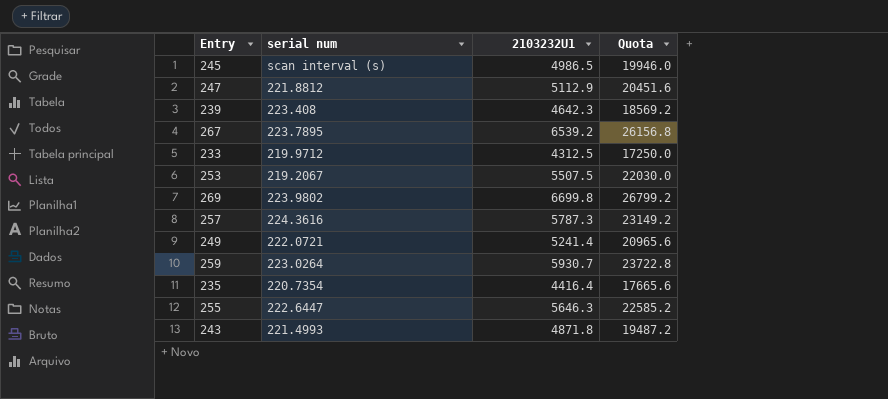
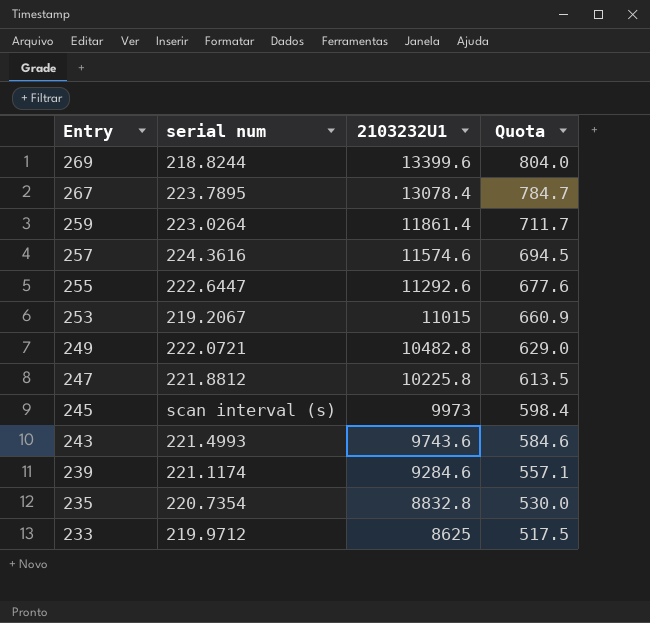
row order: none -> Entry descending
column Quota | formula: [2103232U1] * 4 -> [2103232U1] * 0.06
269 | serial num: 223.9802 -> 218.8244
269 | 2103232U1: 6699.8 -> 13399.6
267 | 2103232U1: 6539.2 -> 13078.4
259 | 2103232U1: 5930.7 -> 11861.4
257 | 2103232U1: 5787.3 -> 11574.6
255 | 2103232U1: 5646.3 -> 11292.6
253 | 2103232U1: 5507.5 -> 11015
249 | 2103232U1: 5241.4 -> 10482.8
247 | 2103232U1: 5112.9 -> 10225.8
245 | 2103232U1: 4986.5 -> 9973
243 | 2103232U1: 4871.8 -> 9743.6
239 | serial num: 223.408 -> 221.1174
239 | 2103232U1: 4642.3 -> 9284.6
235 | 2103232U1: 4416.4 -> 8832.8
233 | 2103232U1: 4312.5 -> 8625

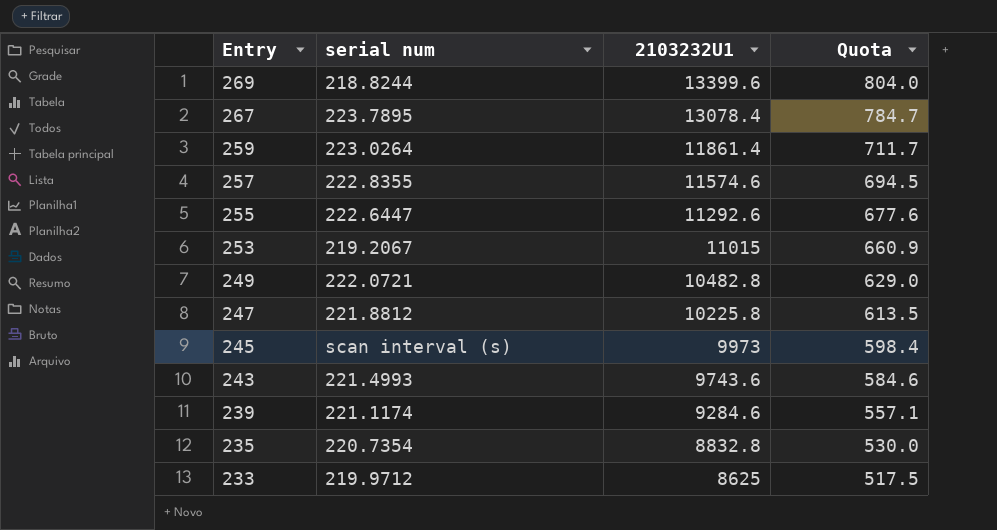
257 | serial num: 224.3616 -> 222.8355

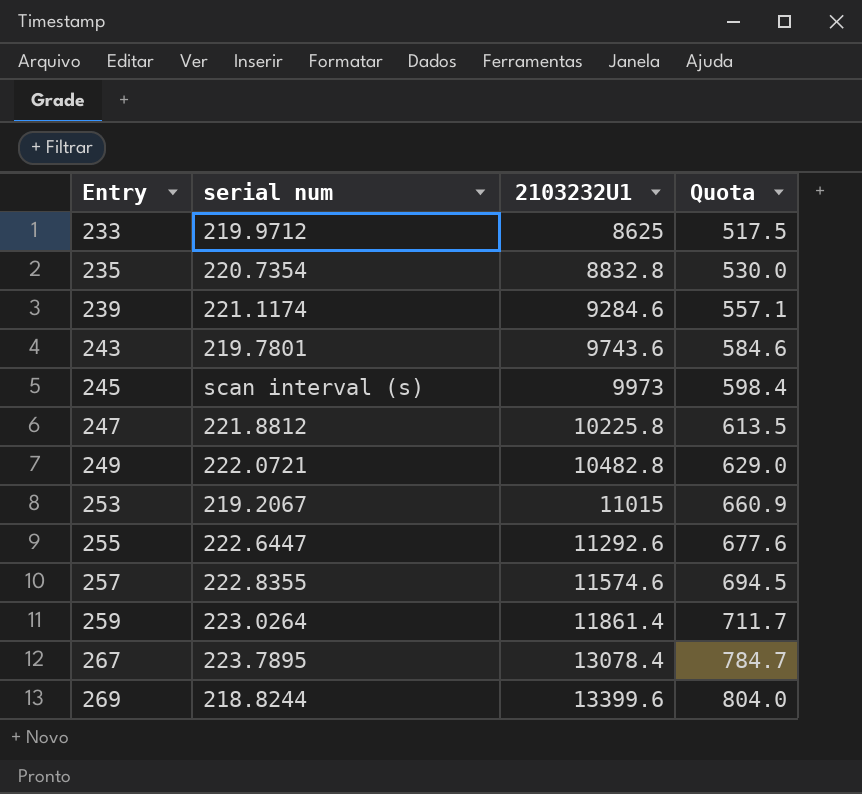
row order: Entry descending -> Entry ascending
243 | serial num: 221.4993 -> 219.7801

